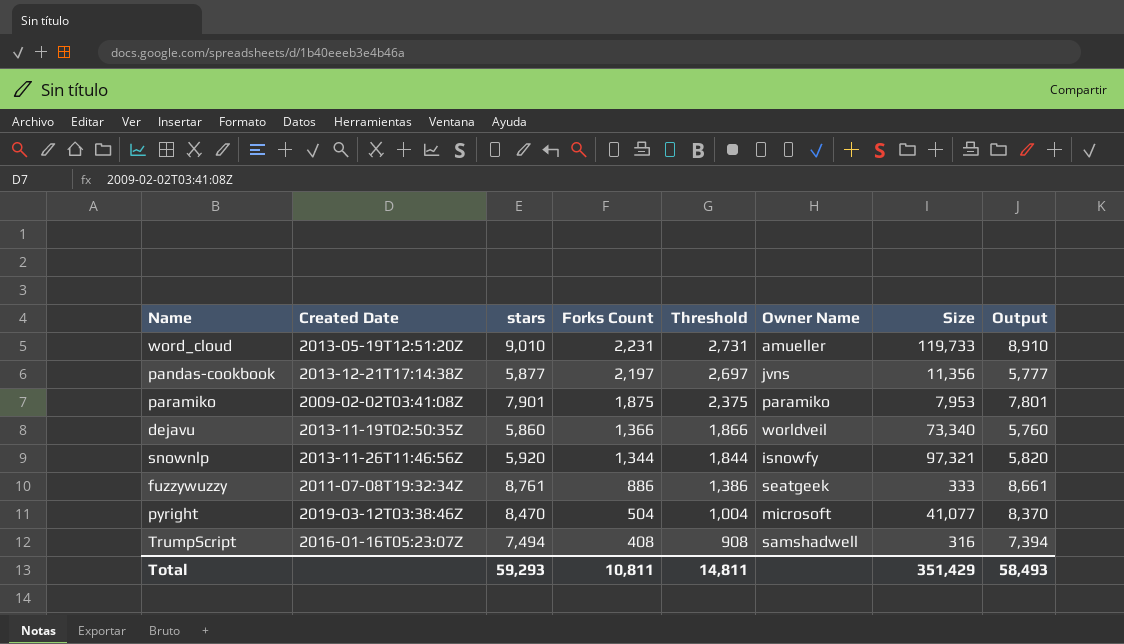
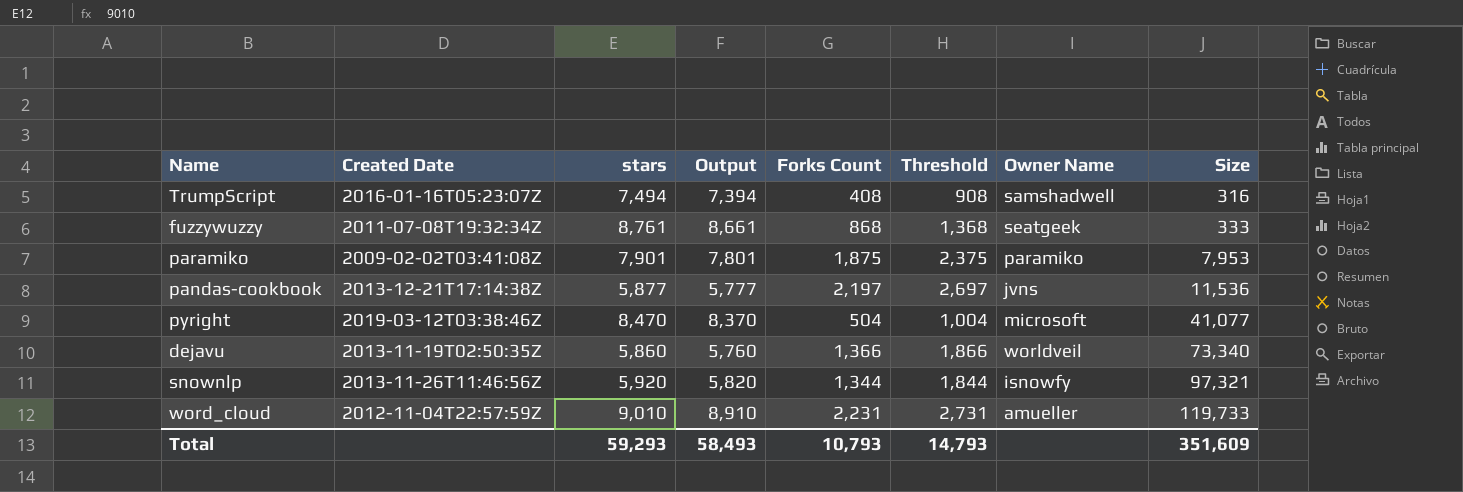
row order: Forks Count descending -> Size ascending
column Output | position: 8 -> 4
fuzzywuzzy | Forks Count: 886 -> 868
fuzzywuzzy | Threshold: 1,386 -> 1,368
pandas-cookbook | Size: 11,356 -> 11,536
word_cloud | Created Date: 2013-05-19T12:51:20Z -> 2012-11-04T22:57:59Z
Total | Forks Count: 10,811 -> 10,793
Total | Threshold: 14,811 -> 14,793
Total | Size: 351,429 -> 351,609

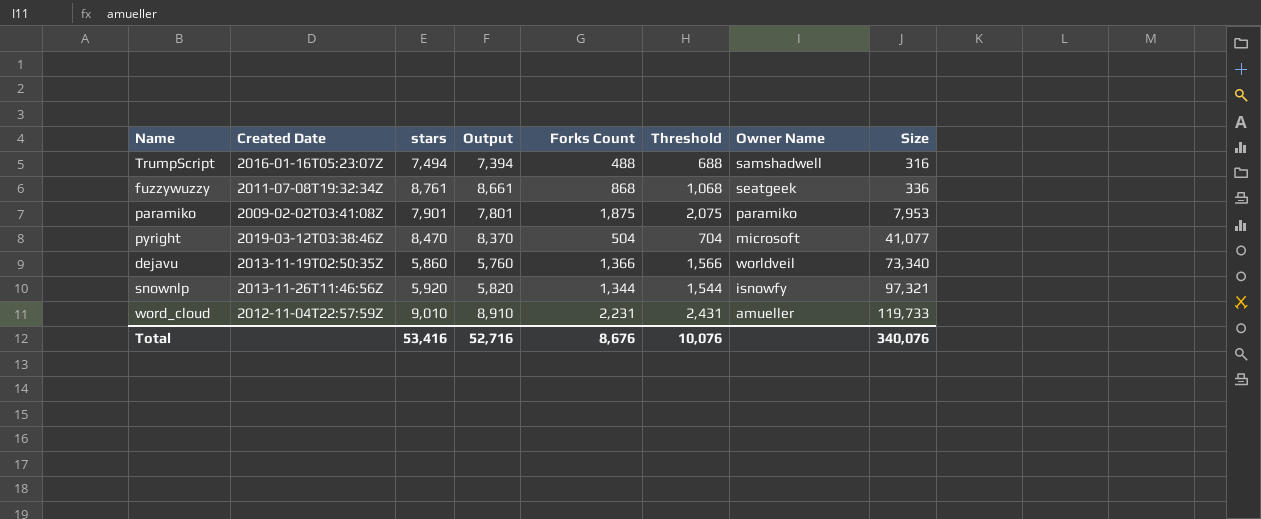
column Threshold | formula: [Forks Count] + 500 -> [Forks Count] + 200
row pandas-cookbook: 2013-12-21T17:14:38Z | 5,877 | 5,777 | 2,197 | 2,697 | jvns | 11,536 -> none
TrumpScript | Forks Count: 408 -> 488
fuzzywuzzy | Size: 333 -> 336
Total | stars: 59,293 -> 53,416
Total | Output: 58,493 -> 52,716
Total | Forks Count: 10,793 -> 8,676
Total | Threshold: 14,793 -> 10,076
Total | Size: 351,609 -> 340,076

